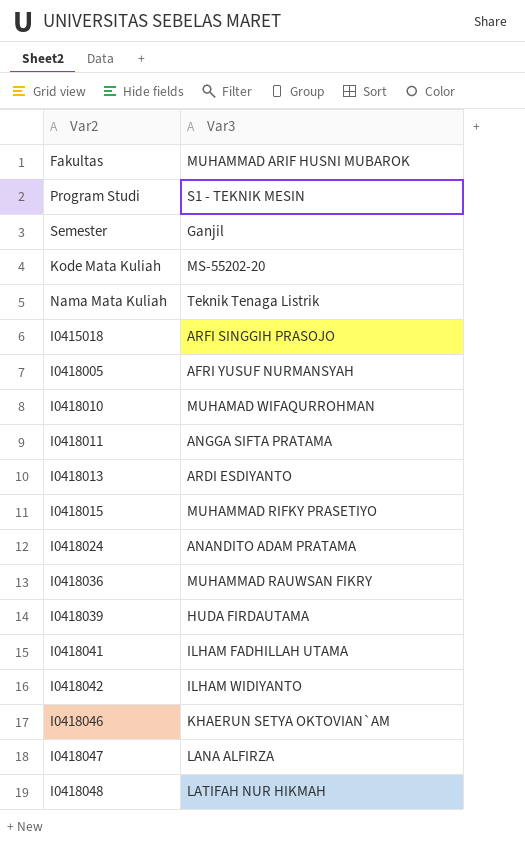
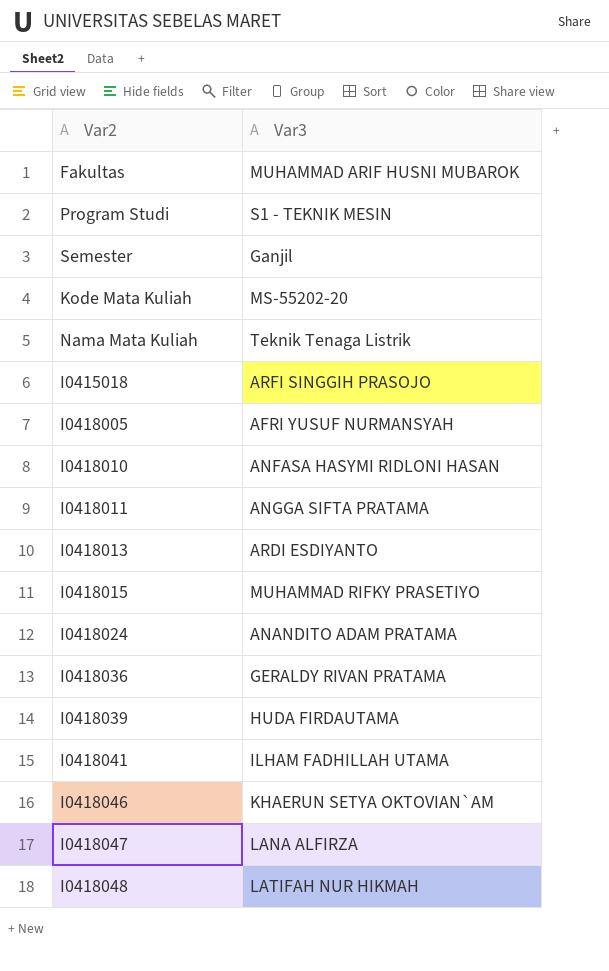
row I0418042: ILHAM WIDIYANTO -> none
I0418010 | Var3: MUHAMAD WIFAQURROHMAN -> ANFASA HASYMI RIDLONI HASAN
I0418036 | Var3: MUHAMMAD RAUWSAN FIKRY -> GERALDY RIVAN PRATAMA

